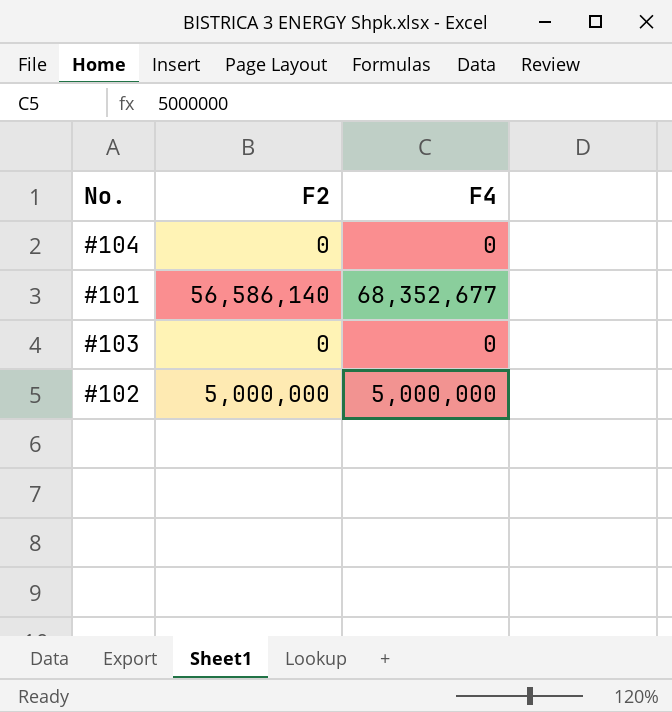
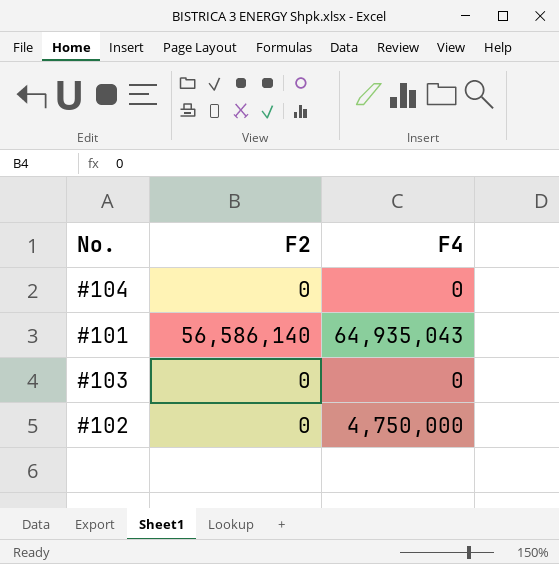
#101 | F4: 68,352,677 -> 64,935,043
#102 | F2: 5,000,000 -> 0
#102 | F4: 5,000,000 -> 4,750,000

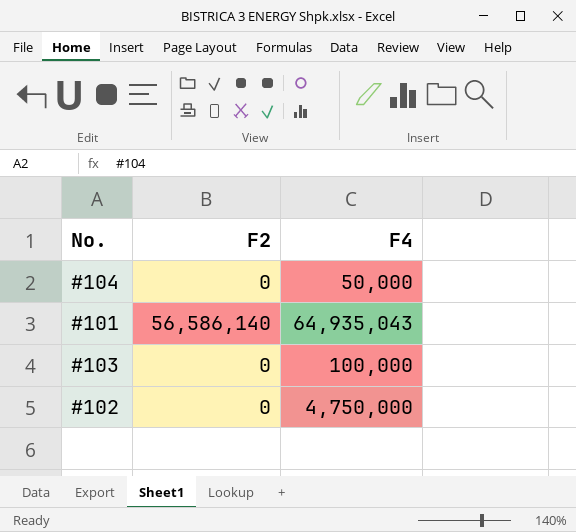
#104 | F4: 0 -> 50,000
#103 | F4: 0 -> 100,000

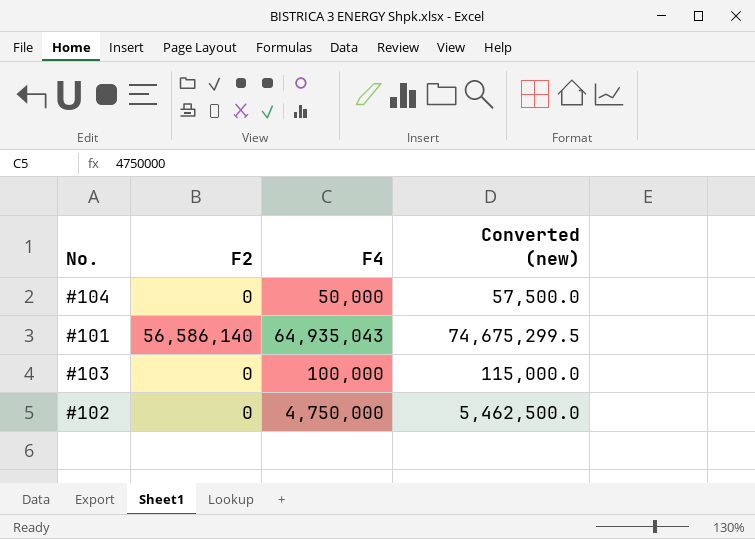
column Converted (new) | formula: none -> [F4] * 1.15

